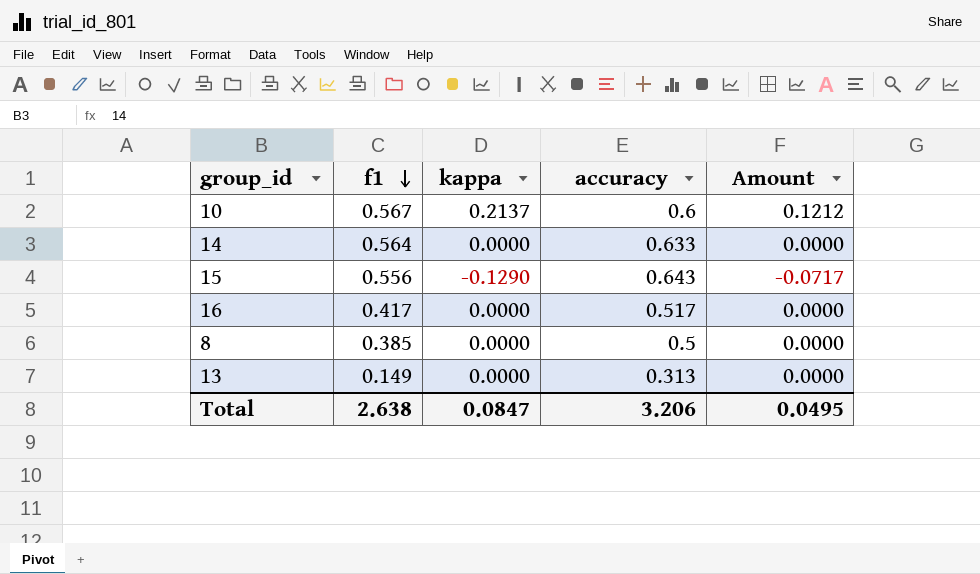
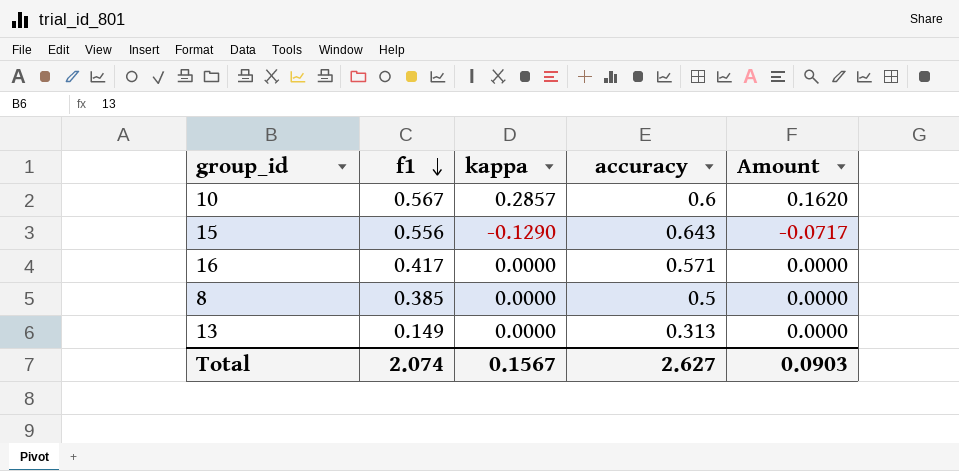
row 14: 0.564 | 0.0000 | 0.633 | 0.0000 -> none
10 | kappa: 0.2137 -> 0.2857
10 | Amount: 0.1212 -> 0.1620
16 | accuracy: 0.517 -> 0.571
Total | f1: 2.638 -> 2.074
Total | kappa: 0.0847 -> 0.1567
Total | accuracy: 3.206 -> 2.627
Total | Amount: 0.0495 -> 0.0903

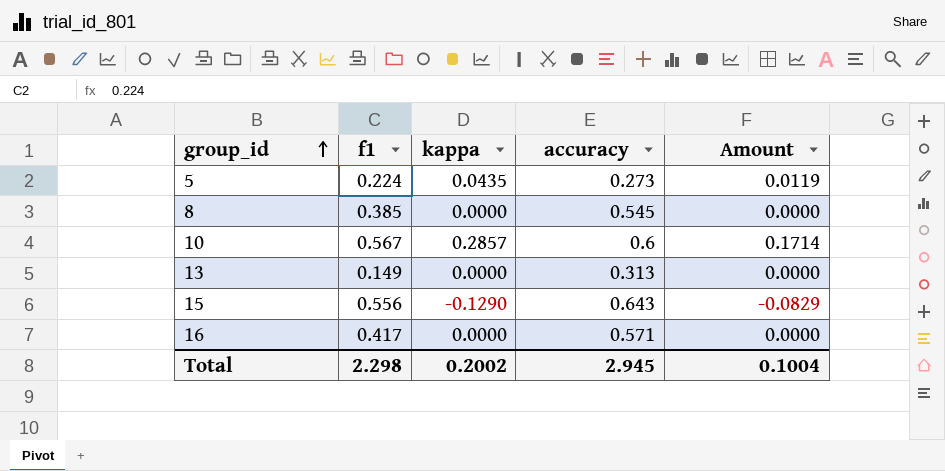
row order: f1 descending -> group_id ascending
column Amount | formula: [f1] * [kappa] -> [kappa] * [accuracy]
row 5: none -> 0.224 | 0.0435 | 0.273 | 0.0119
8 | accuracy: 0.5 -> 0.545
Total | f1: 2.074 -> 2.298
Total | kappa: 0.1567 -> 0.2002
Total | accuracy: 2.627 -> 2.945
Total | Amount: 0.0903 -> 0.1004

